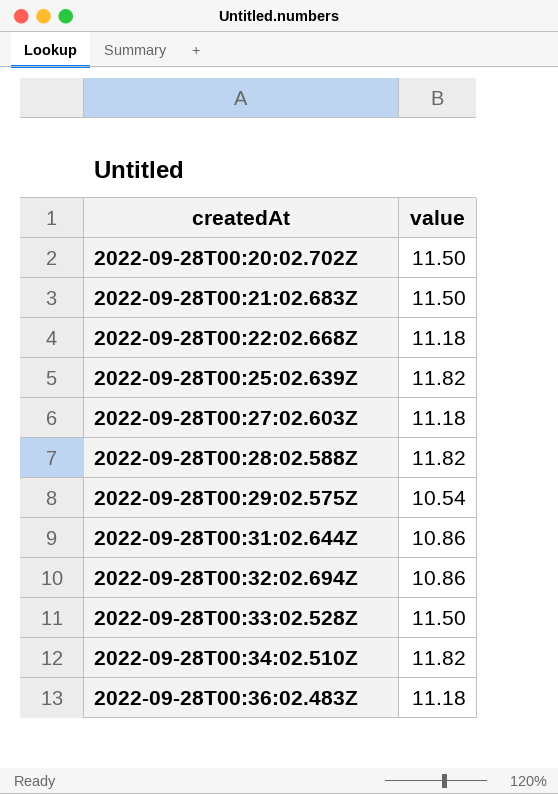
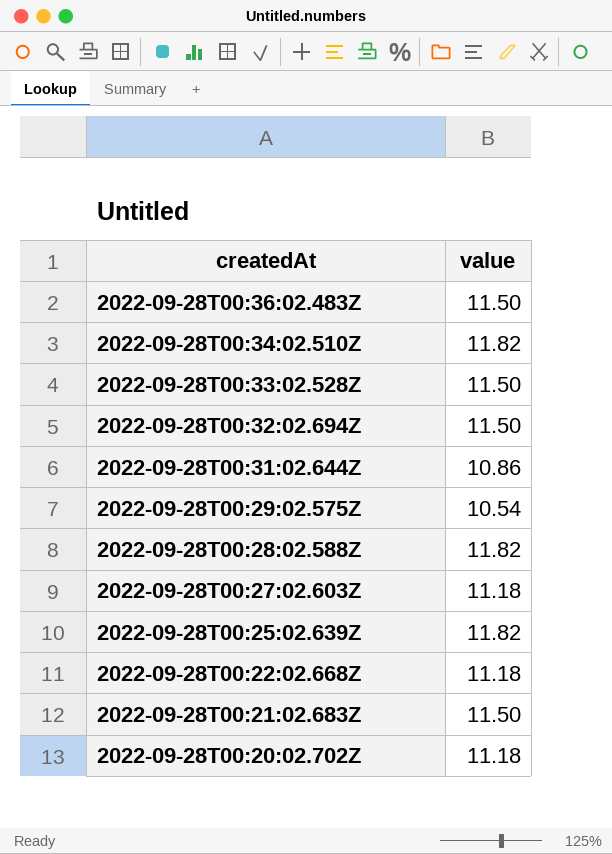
row order: createdAt ascending -> createdAt descending
2022-09-28T00:36:02.483Z | value: 11.18 -> 11.50
2022-09-28T00:32:02.694Z | value: 10.86 -> 11.50
2022-09-28T00:20:02.702Z | value: 11.50 -> 11.18

